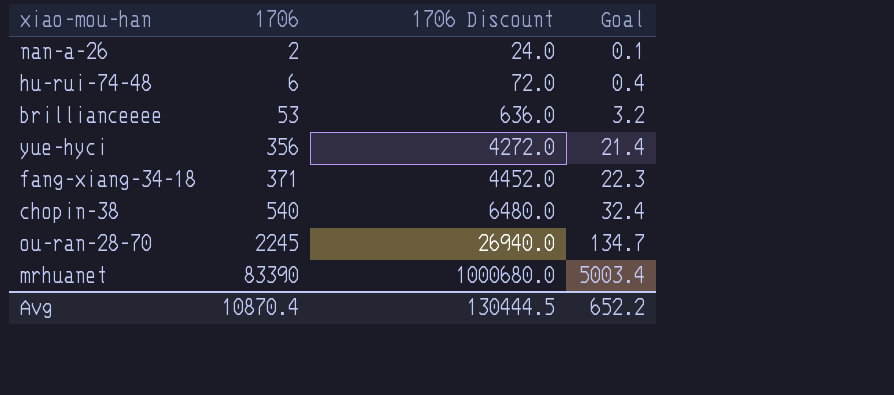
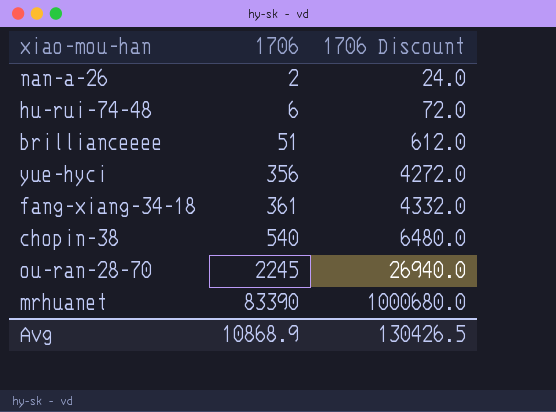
column Goal | formula: [1706] * 0.06 -> none
brillianceeee | 1706: 53 -> 51
brillianceeee | 1706 Discount: 636.0 -> 612.0
fang-xiang-34-18 | 1706: 371 -> 361
fang-xiang-34-18 | 1706 Discount: 4452.0 -> 4332.0
Avg | 1706: 10870.4 -> 10868.9
Avg | 1706 Discount: 130444.5 -> 130426.5

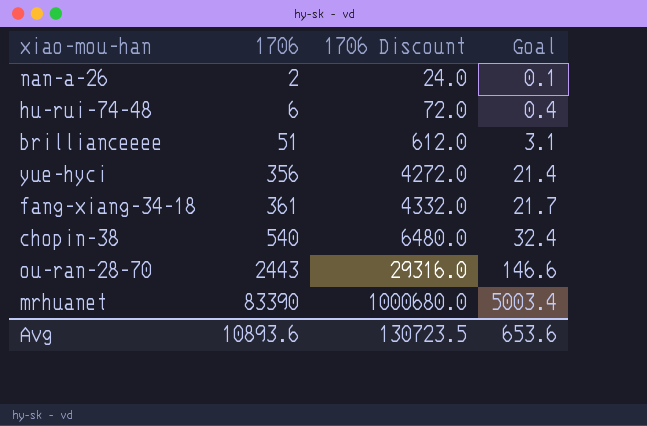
column Goal | formula: none -> [1706] * 0.06
ou-ran-28-70 | 1706: 2245 -> 2443
ou-ran-28-70 | 1706 Discount: 26940.0 -> 29316.0
Avg | 1706: 10868.9 -> 10893.6
Avg | 1706 Discount: 130426.5 -> 130723.5

